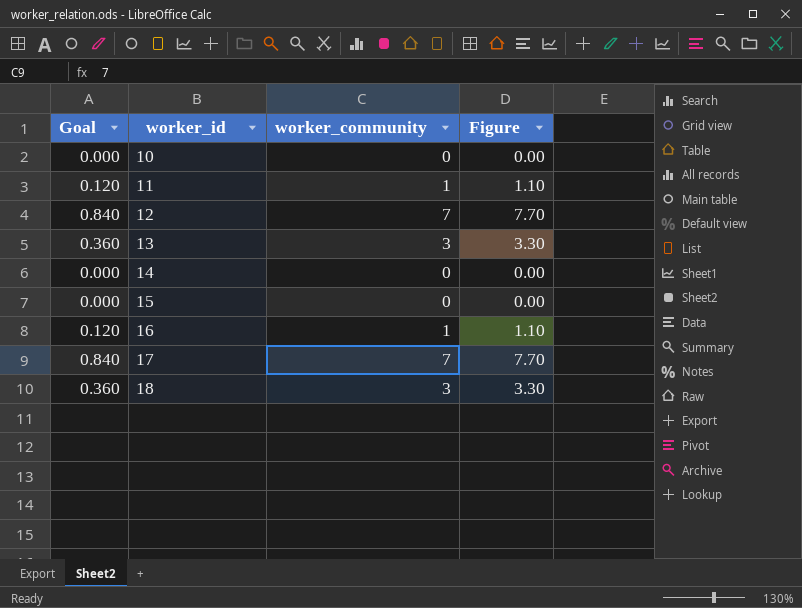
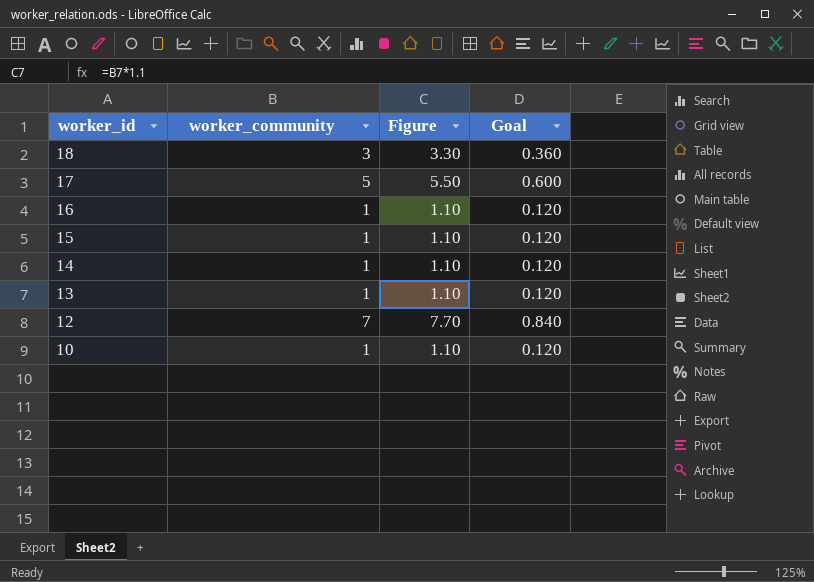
row order: worker_id ascending -> worker_id descending
column Goal | position: 1 -> 4
row 11: 0.120 | 1 | 1.10 -> none
17 | worker_community: 7 -> 5
17 | Figure: 7.70 -> 5.50
17 | Goal: 0.840 -> 0.600
15 | worker_community: 0 -> 1
15 | Figure: 0.00 -> 1.10
15 | Goal: 0.000 -> 0.120
14 | worker_community: 0 -> 1
14 | Figure: 0.00 -> 1.10
14 | Goal: 0.000 -> 0.120
13 | worker_community: 3 -> 1
13 | Figure: 3.30 -> 1.10
13 | Goal: 0.360 -> 0.120
10 | worker_community: 0 -> 1
10 | Figure: 0.00 -> 1.10
10 | Goal: 0.000 -> 0.120

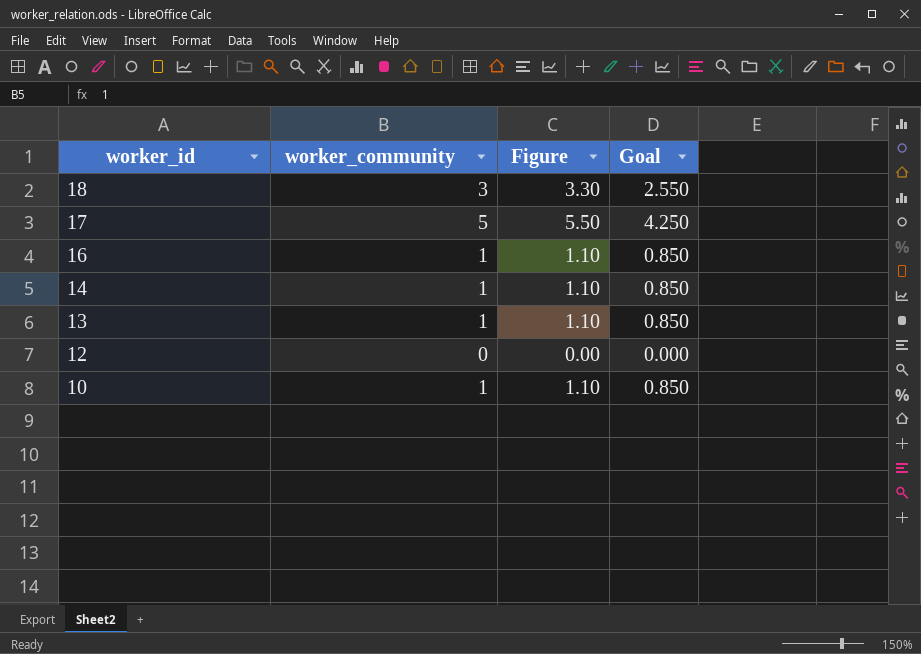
column Goal | formula: [worker_community] * 0.12 -> [worker_community] * 0.85
row 15: 1 | 1.10 | 0.120 -> none
12 | worker_community: 7 -> 0
12 | Figure: 7.70 -> 0.00

